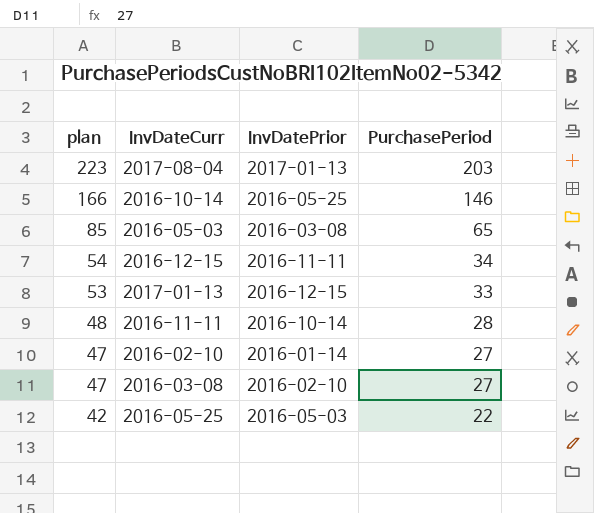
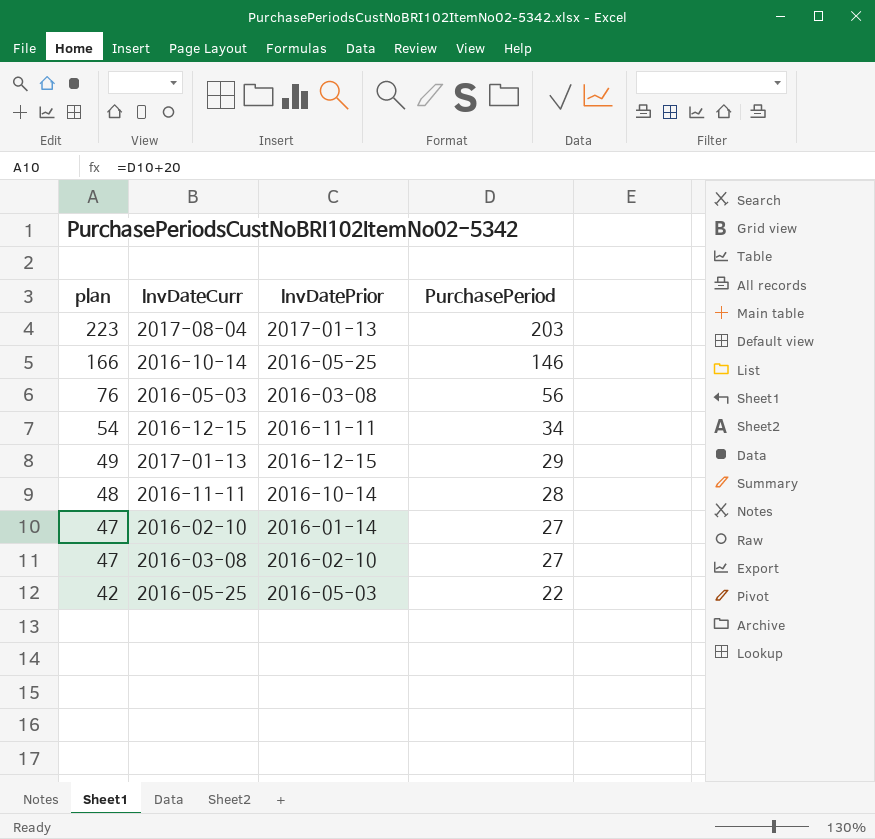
2016-05-03 | plan: 85 -> 76
2016-05-03 | PurchasePeriod: 65 -> 56
2017-01-13 | plan: 53 -> 49
2017-01-13 | PurchasePeriod: 33 -> 29

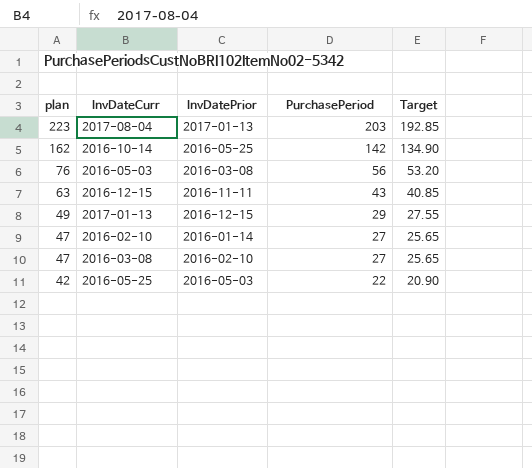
column Target | formula: none -> [PurchasePeriod] * 0.95
row 2016-11-11: 48 | 2016-10-14 | 28 -> none
2016-10-14 | plan: 166 -> 162
2016-10-14 | PurchasePeriod: 146 -> 142
2016-12-15 | plan: 54 -> 63
2016-12-15 | PurchasePeriod: 34 -> 43

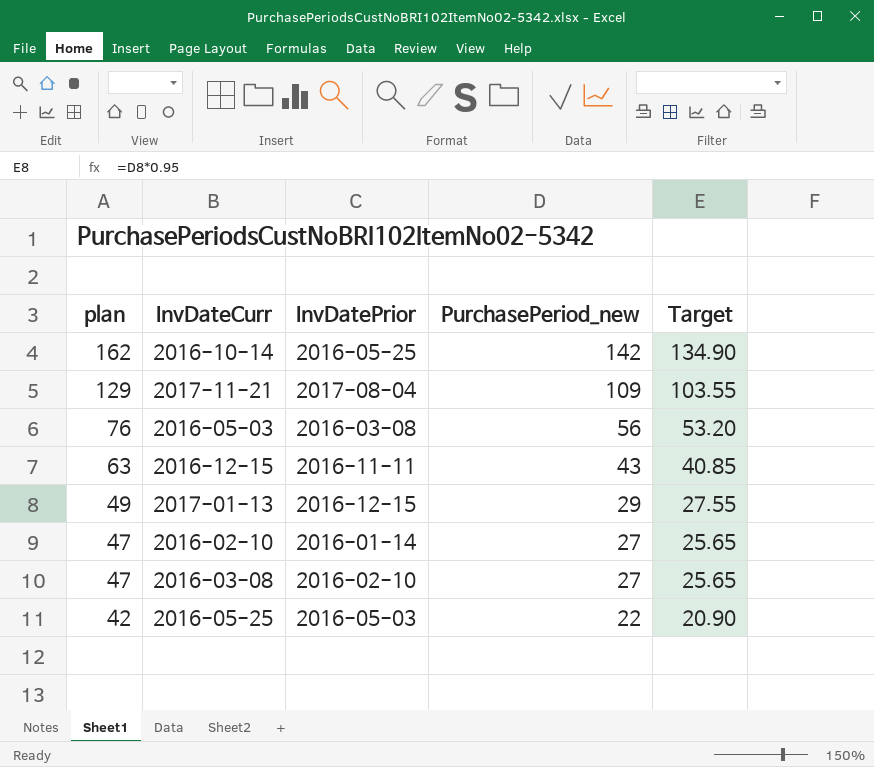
column name: PurchasePeriod -> PurchasePeriod_new
row 2017-08-04: 223 | 2017-01-13 | 203 | 192.85 -> none
row 2017-11-21: none -> 129 | 2017-08-04 | 109 | 103.55

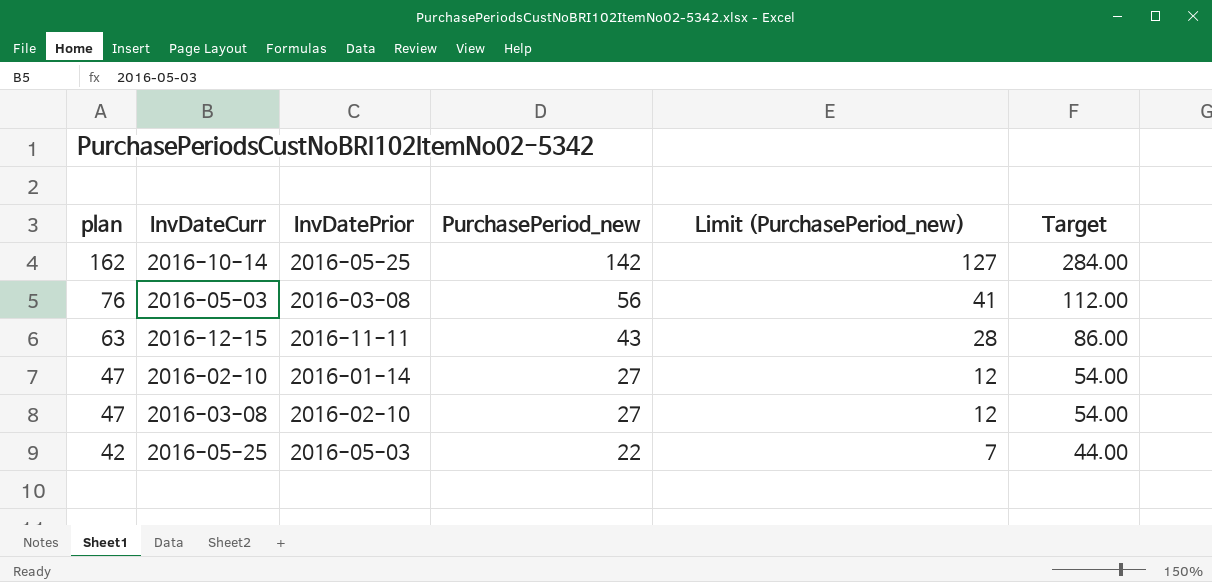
column Limit (PurchasePeriod_new) | formula: none -> [PurchasePeriod_new] - 15
column Target | formula: [PurchasePeriod_new] * 0.95 -> [PurchasePeriod_new] * 2
row 2017-11-21: 129 | 2017-08-04 | 109 | 103.55 -> none
row 2017-01-13: 49 | 2016-12-15 | 29 | 27.55 -> none

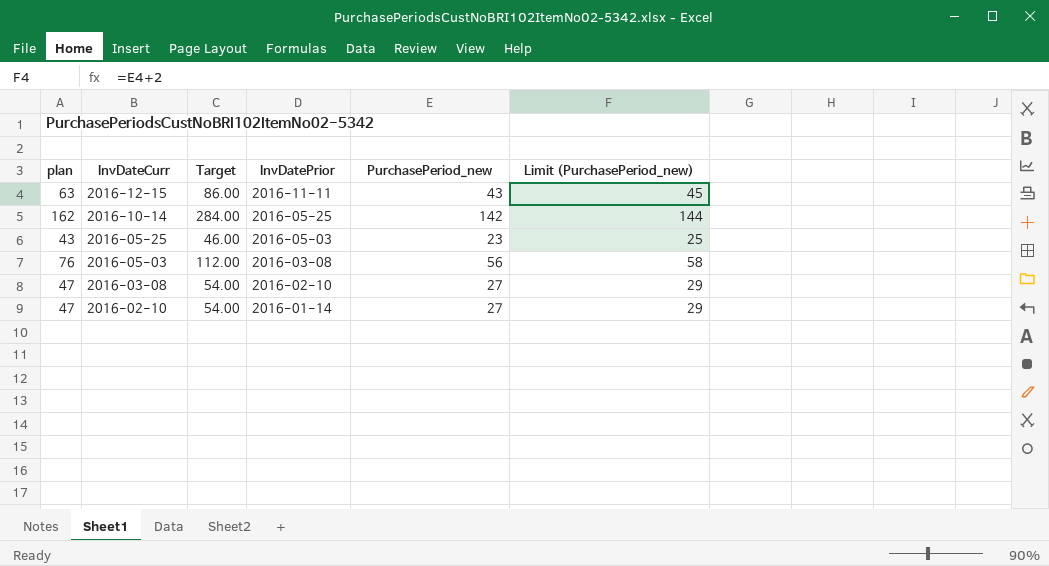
row order: plan descending -> InvDateCurr descending
column Target | position: 6 -> 3
column Limit (PurchasePeriod_new) | formula: [PurchasePeriod_new] - 15 -> [PurchasePeriod_new] + 2
2016-05-25 | plan: 42 -> 43
2016-05-25 | Target: 44.00 -> 46.00
2016-05-25 | PurchasePeriod_new: 22 -> 23

